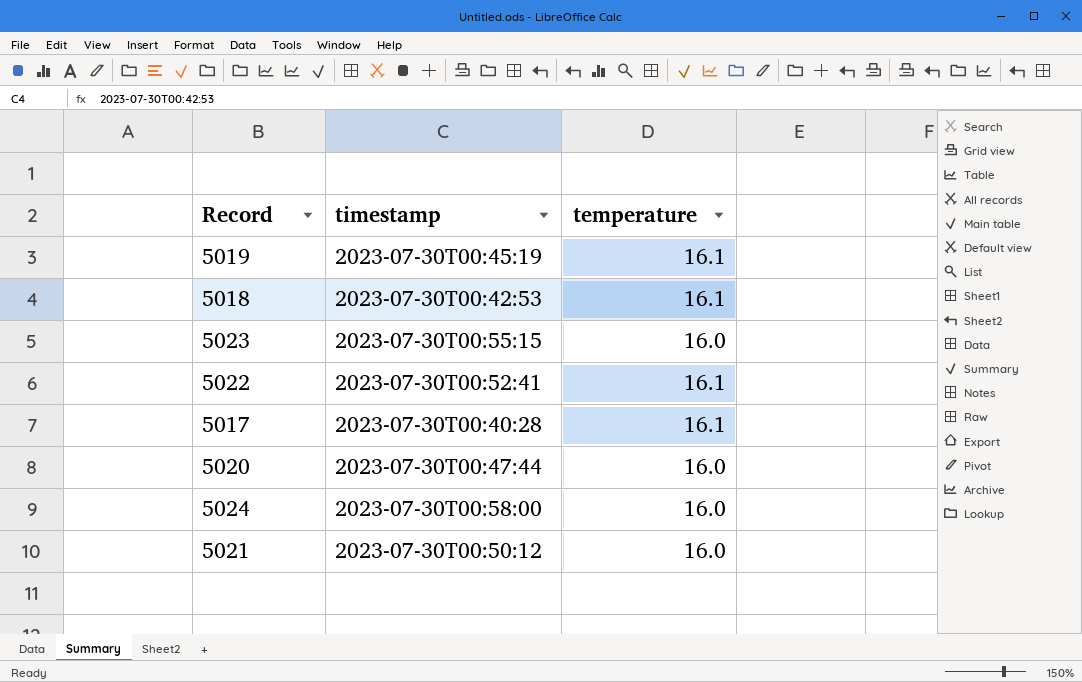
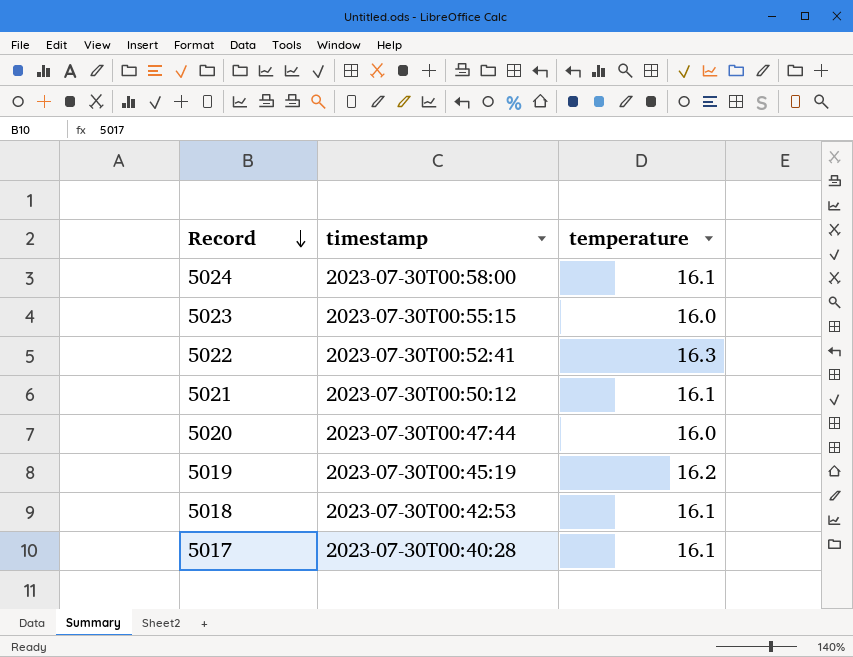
row order: none -> Record descending
5024 | temperature: 16.0 -> 16.1
5022 | temperature: 16.1 -> 16.3
5021 | temperature: 16.0 -> 16.1
5019 | temperature: 16.1 -> 16.2

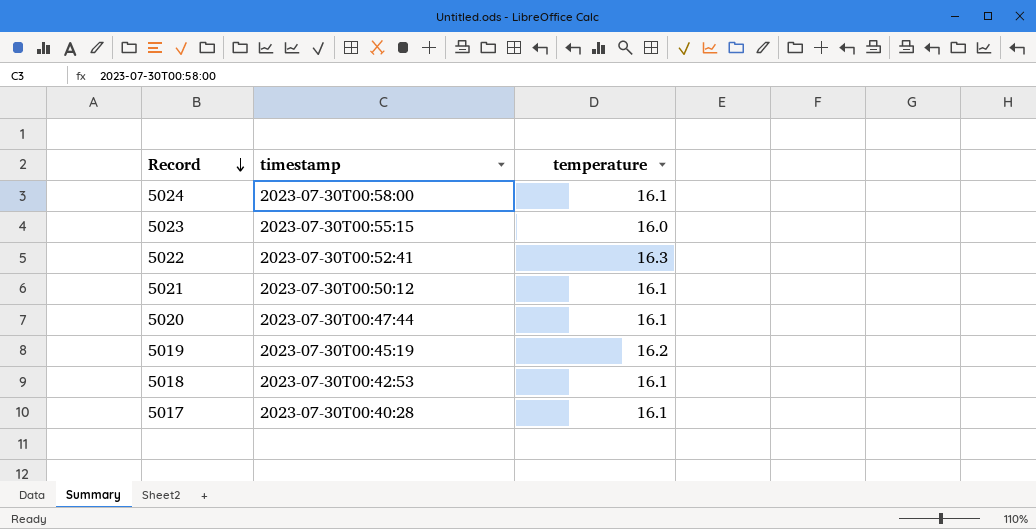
5020 | temperature: 16.0 -> 16.1

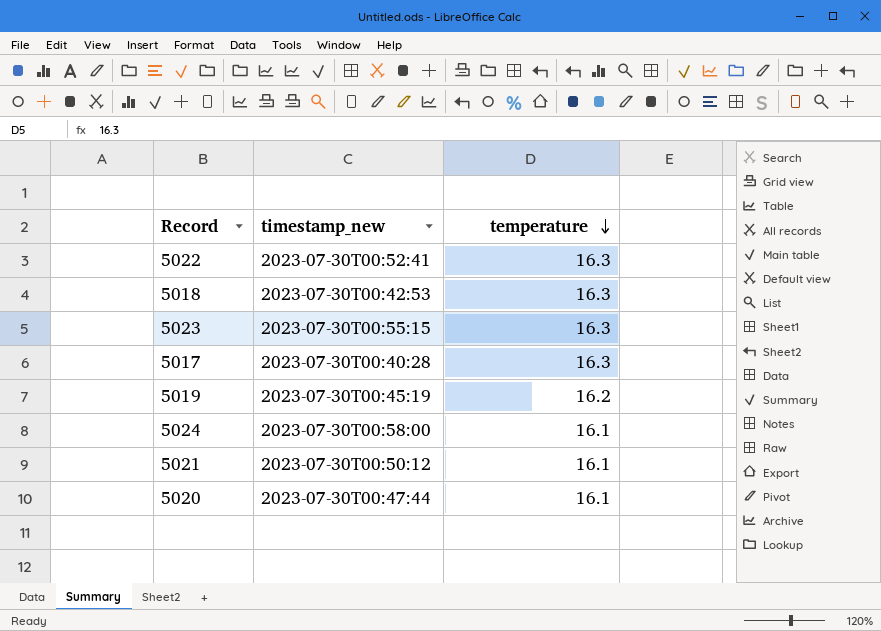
row order: Record descending -> temperature descending
column name: timestamp -> timestamp_new
5018 | temperature: 16.1 -> 16.3
5023 | temperature: 16.0 -> 16.3
5017 | temperature: 16.1 -> 16.3

